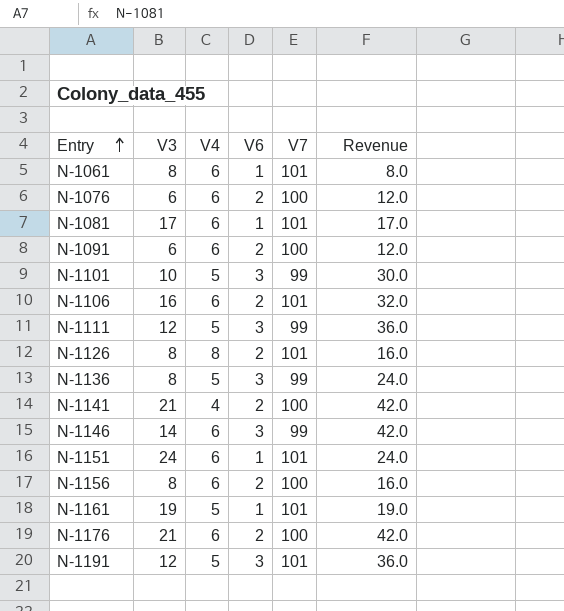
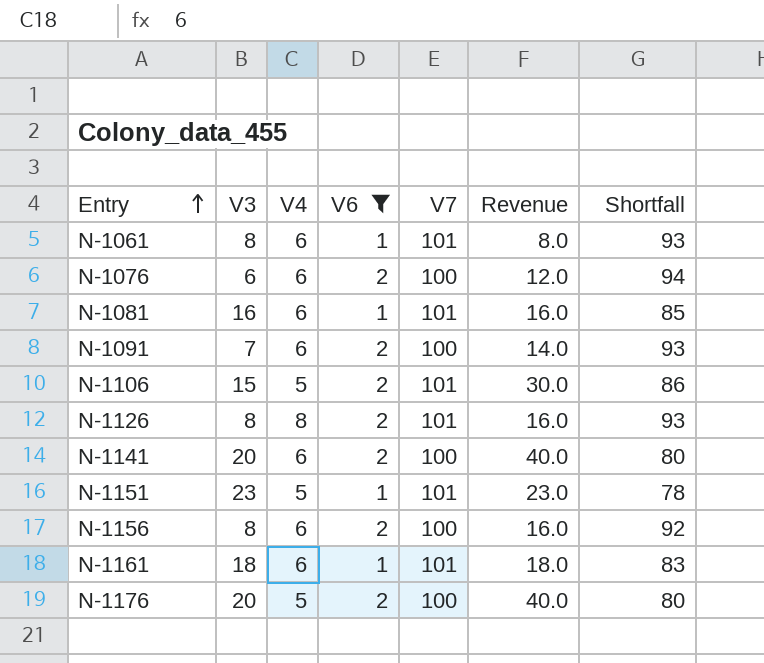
filter: none -> V6 != 3
column Shortfall | formula: none -> [V7] - [V3]
N-1081 | V3: 17 -> 16
N-1081 | Revenue: 17.0 -> 16.0
N-1091 | V3: 6 -> 7
N-1091 | Revenue: 12.0 -> 14.0
N-1106 | V3: 16 -> 15
N-1106 | V4: 6 -> 5
N-1106 | Revenue: 32.0 -> 30.0
N-1141 | V3: 21 -> 20
N-1141 | V4: 4 -> 6
N-1141 | Revenue: 42.0 -> 40.0
N-1151 | V3: 24 -> 23
N-1151 | V4: 6 -> 5
N-1151 | Revenue: 24.0 -> 23.0
N-1161 | V3: 19 -> 18
N-1161 | V4: 5 -> 6
N-1161 | Revenue: 19.0 -> 18.0
N-1176 | V3: 21 -> 20
N-1176 | V4: 6 -> 5
N-1176 | Revenue: 42.0 -> 40.0

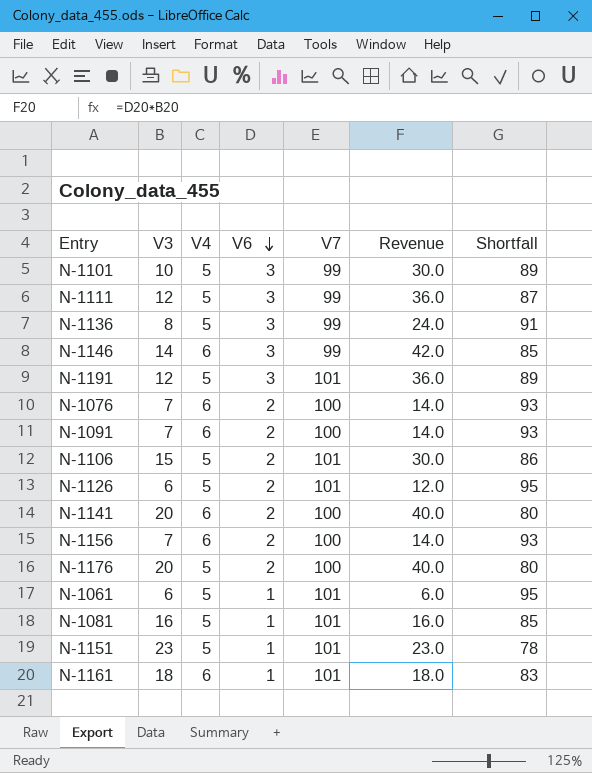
filter: V6 != 3 -> none
row order: Entry ascending -> V6 descending
N-1076 | V3: 6 -> 7
N-1076 | Revenue: 12.0 -> 14.0
N-1076 | Shortfall: 94 -> 93
N-1126 | V3: 8 -> 6
N-1126 | V4: 8 -> 5
N-1126 | Revenue: 16.0 -> 12.0
N-1126 | Shortfall: 93 -> 95
N-1156 | V3: 8 -> 7
N-1156 | Revenue: 16.0 -> 14.0
N-1156 | Shortfall: 92 -> 93
N-1061 | V3: 8 -> 6
N-1061 | V4: 6 -> 5
N-1061 | Revenue: 8.0 -> 6.0
N-1061 | Shortfall: 93 -> 95
N-1081 | V4: 6 -> 5

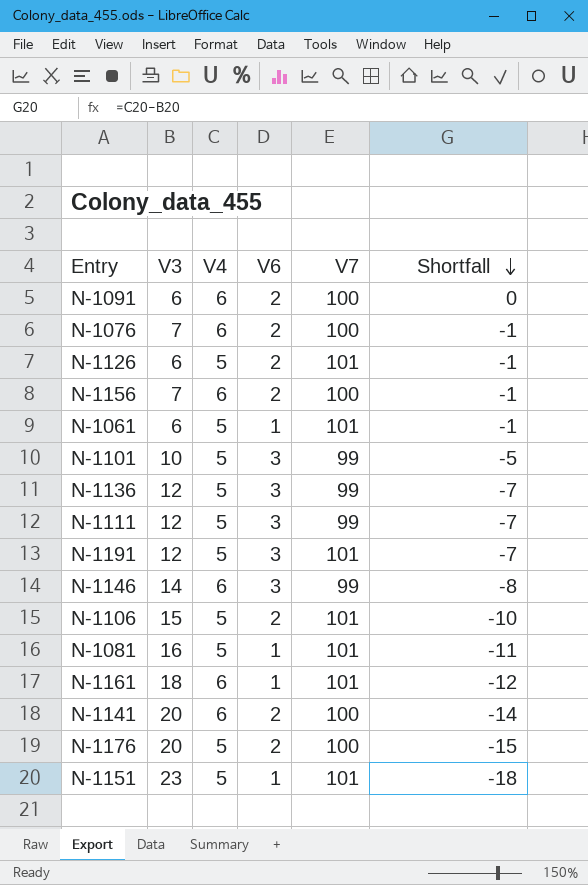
row order: V6 descending -> Shortfall descending
column Revenue | formula: [V3] * [V6] -> none
column Shortfall | formula: [V7] - [V3] -> [V4] - [V3]
N-1091 | V3: 7 -> 6
N-1136 | V3: 8 -> 12

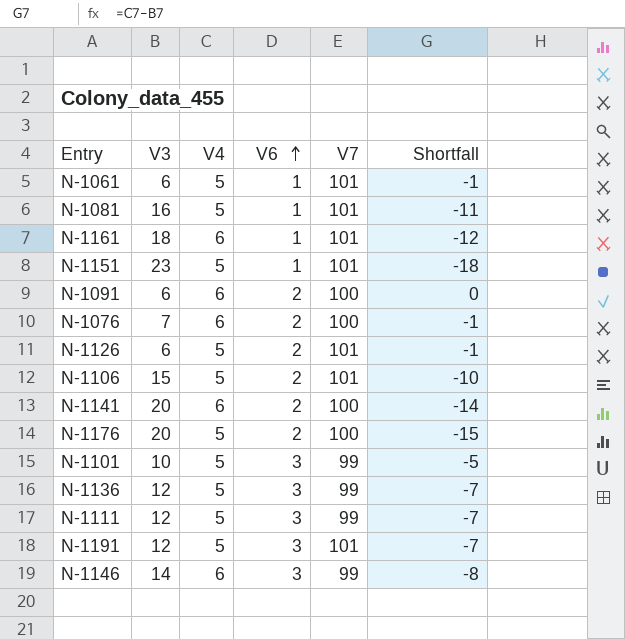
row order: Shortfall descending -> V6 ascending
row N-1156: 7 | 6 | 2 | 100 | -1 -> none

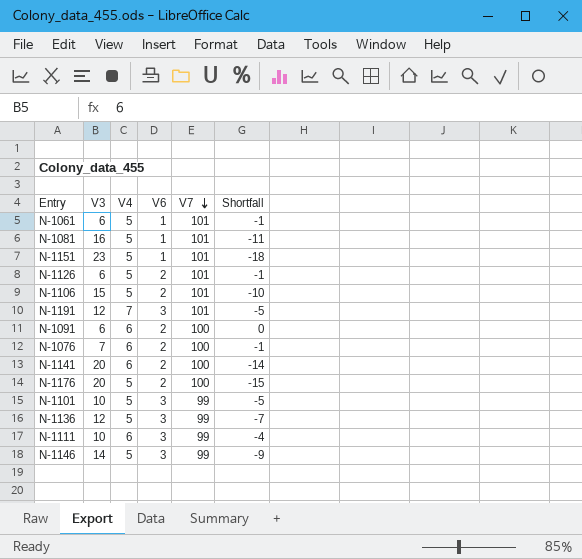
row order: V6 ascending -> V7 descending
row N-1161: 18 | 6 | 1 | 101 | -12 -> none
N-1191 | V4: 5 -> 7
N-1191 | Shortfall: -7 -> -5
N-1111 | V3: 12 -> 10
N-1111 | V4: 5 -> 6
N-1111 | Shortfall: -7 -> -4
N-1146 | V4: 6 -> 5
N-1146 | Shortfall: -8 -> -9

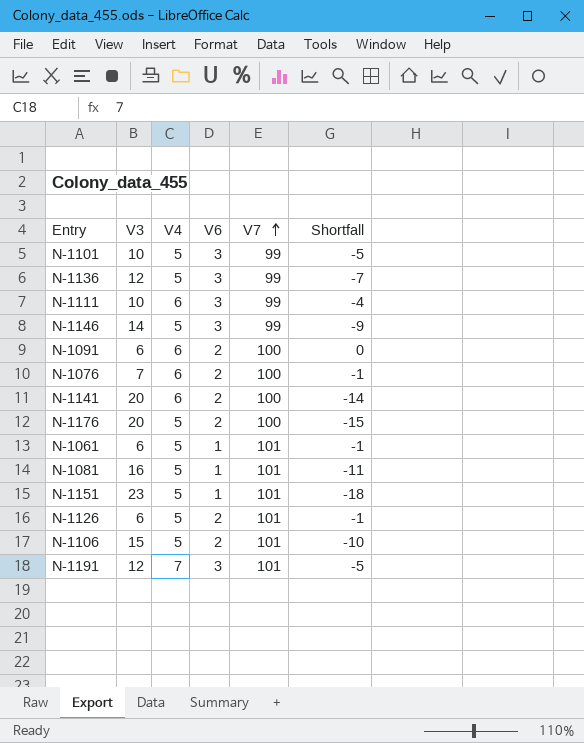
row order: V7 descending -> V7 ascending

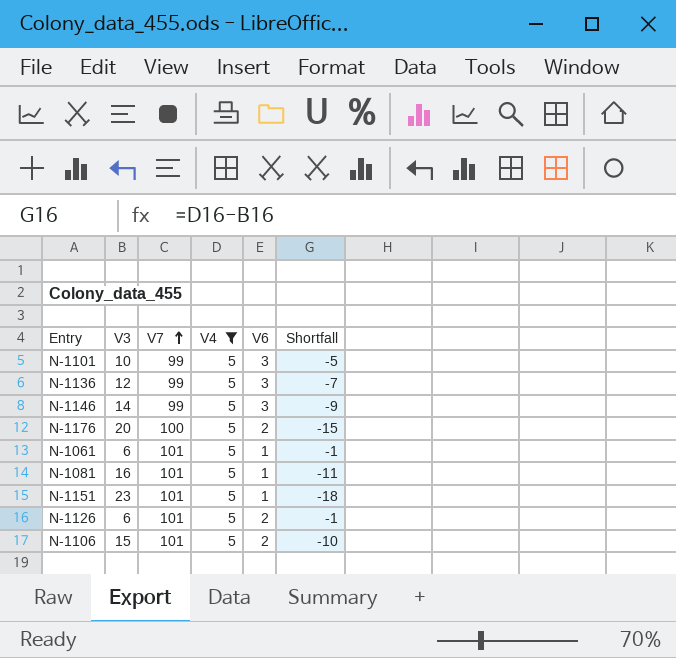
filter: none -> V4 = 5
column V7 | position: 5 -> 3

